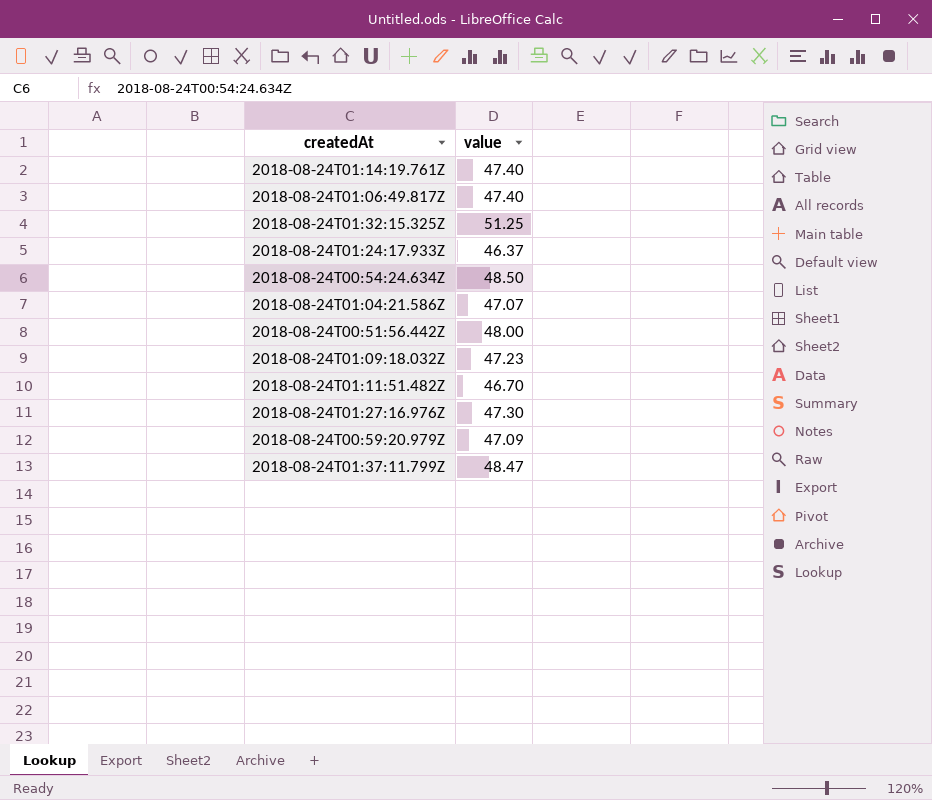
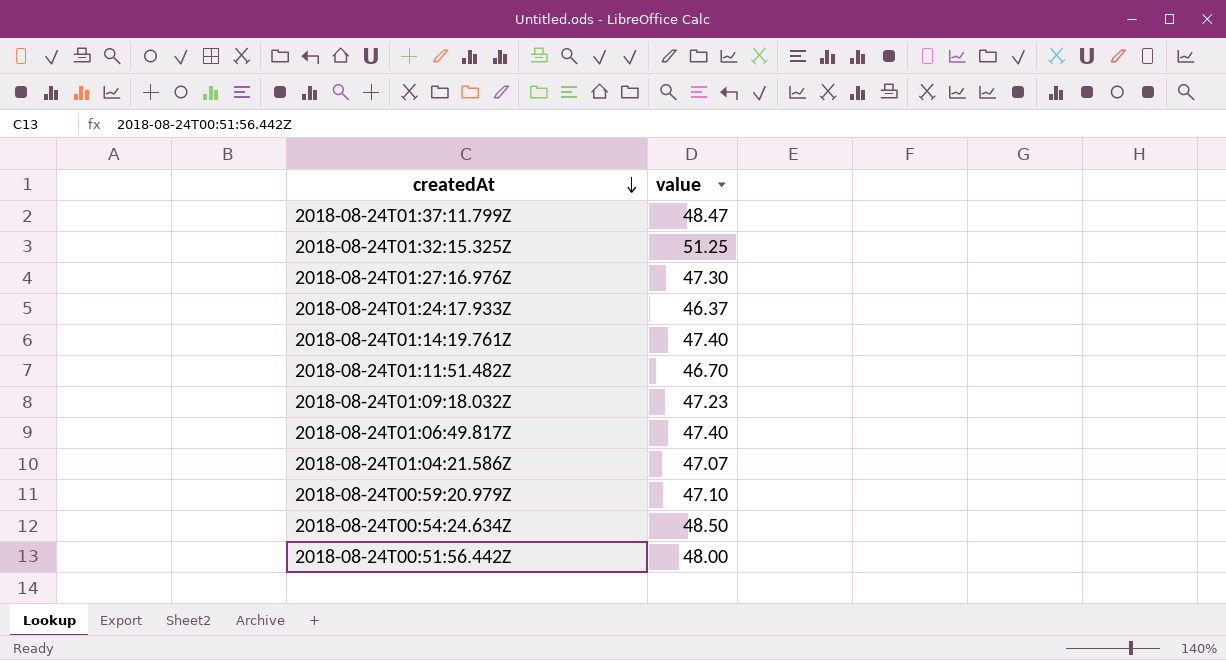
row order: none -> createdAt descending
2018-08-24T00:59:20.979Z | value: 47.09 -> 47.10

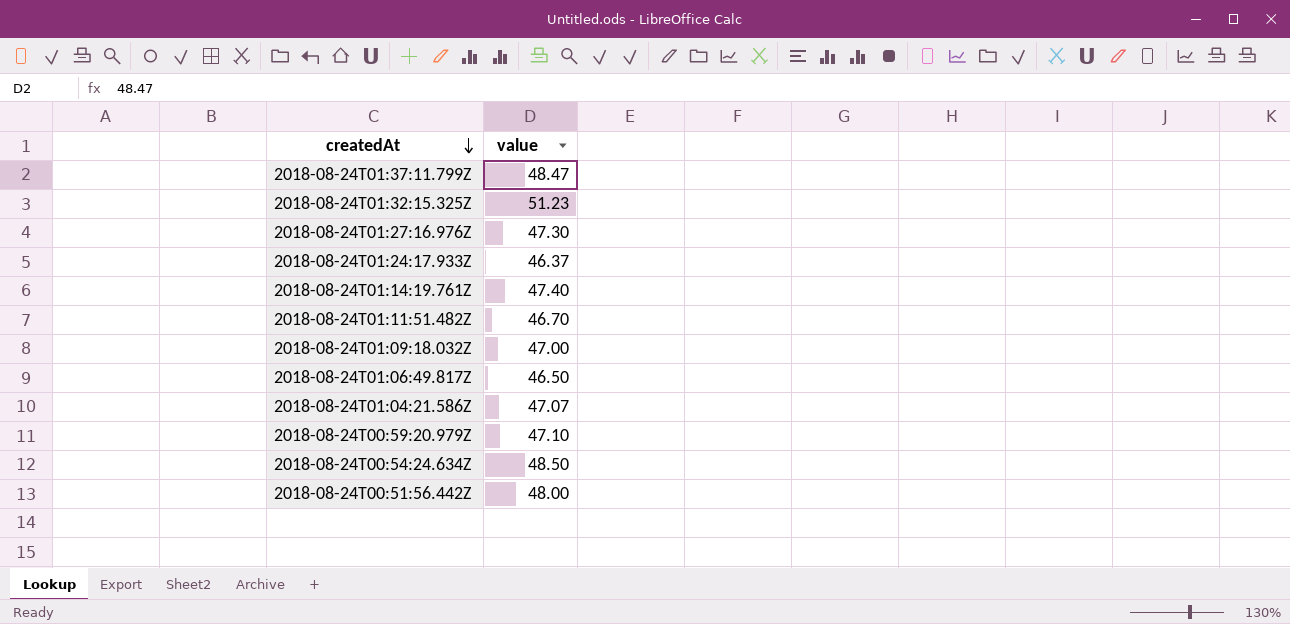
2018-08-24T01:32:15.325Z | value: 51.25 -> 51.23
2018-08-24T01:09:18.032Z | value: 47.23 -> 47.00
2018-08-24T01:06:49.817Z | value: 47.40 -> 46.50

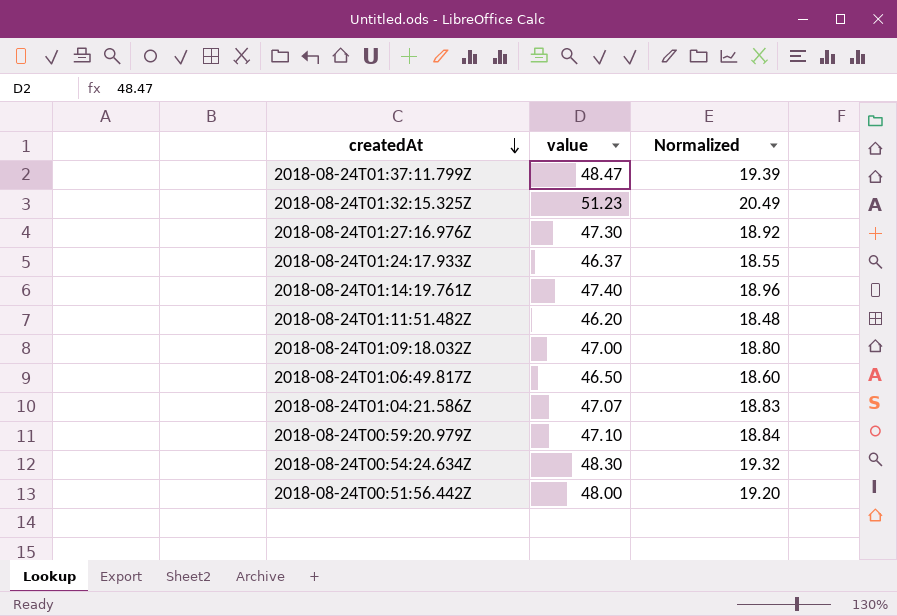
column Normalized | formula: none -> [value] * 0.4
2018-08-24T01:11:51.482Z | value: 46.70 -> 46.20
2018-08-24T00:54:24.634Z | value: 48.50 -> 48.30

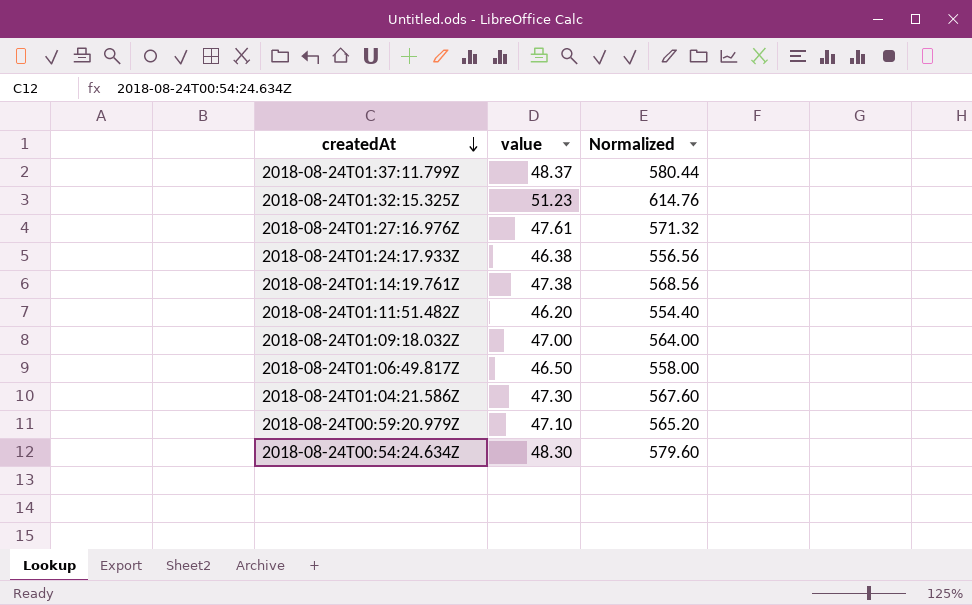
column Normalized | formula: [value] * 0.4 -> [value] * 12
row 2018-08-24T00:51:56.442Z: 48.00 | 19.20 -> none
2018-08-24T01:37:11.799Z | value: 48.47 -> 48.37
2018-08-24T01:27:16.976Z | value: 47.30 -> 47.61
2018-08-24T01:24:17.933Z | value: 46.37 -> 46.38
2018-08-24T01:14:19.761Z | value: 47.40 -> 47.38
2018-08-24T01:04:21.586Z | value: 47.07 -> 47.30

